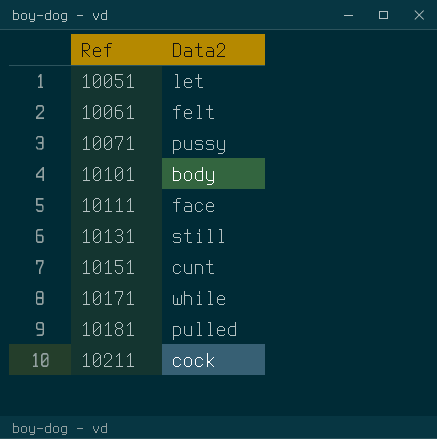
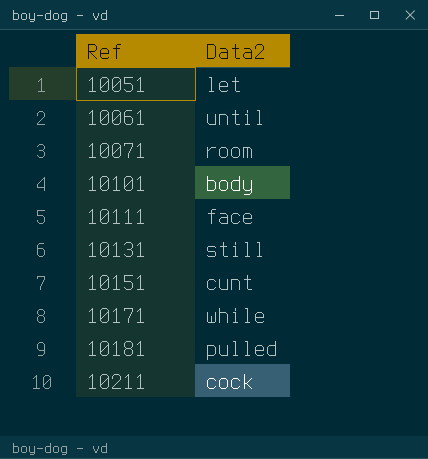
10061 | Data2: felt -> until
10071 | Data2: pussy -> room

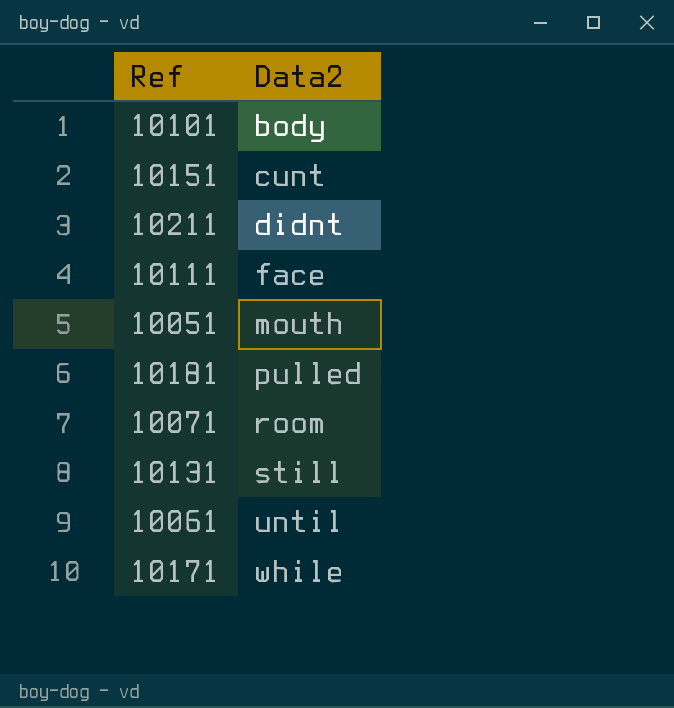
row order: Ref ascending -> Data2 ascending
10211 | Data2: cock -> didnt
10051 | Data2: let -> mouth

